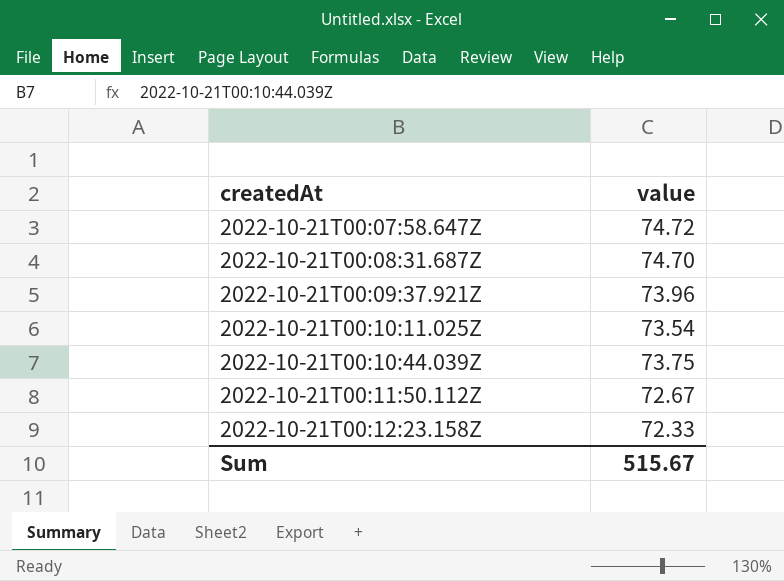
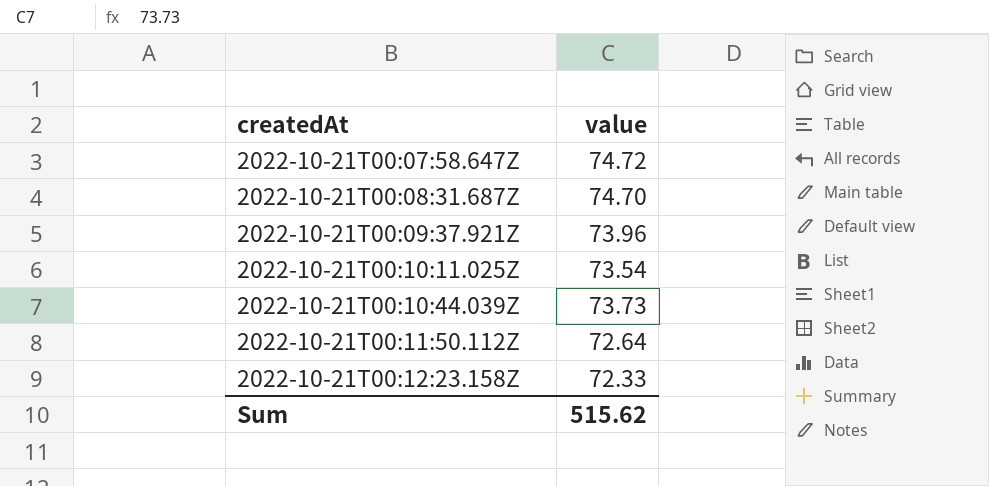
2022-10-21T00:10:44.039Z | value: 73.75 -> 73.73
2022-10-21T00:11:50.112Z | value: 72.67 -> 72.64
Sum | value: 515.67 -> 515.62

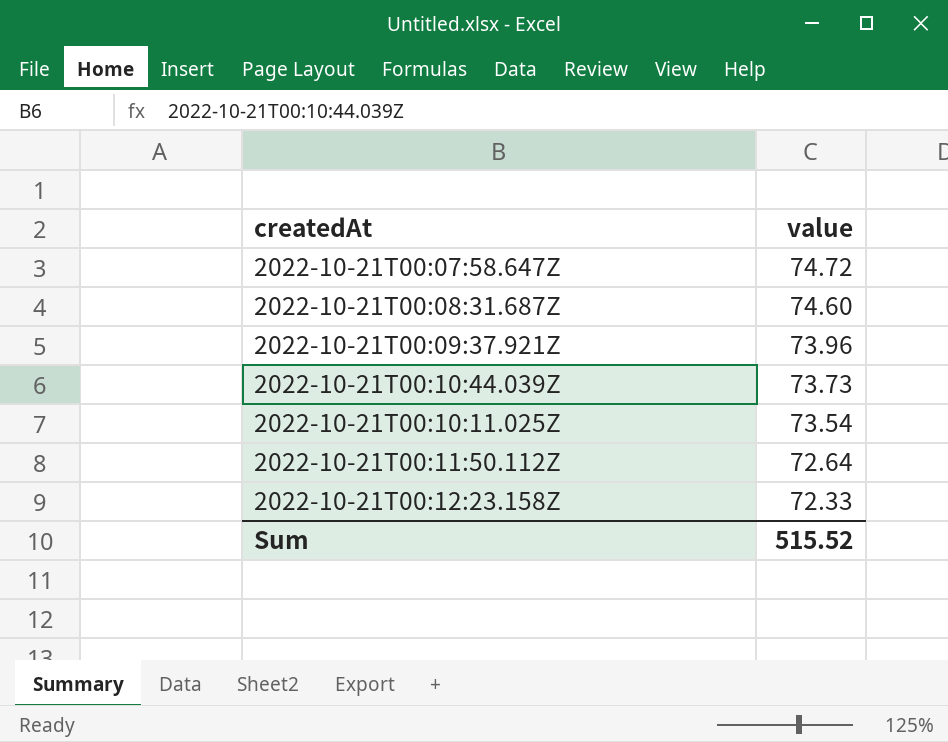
row order: createdAt ascending -> value descending
2022-10-21T00:08:31.687Z | value: 74.70 -> 74.60
Sum | value: 515.62 -> 515.52

